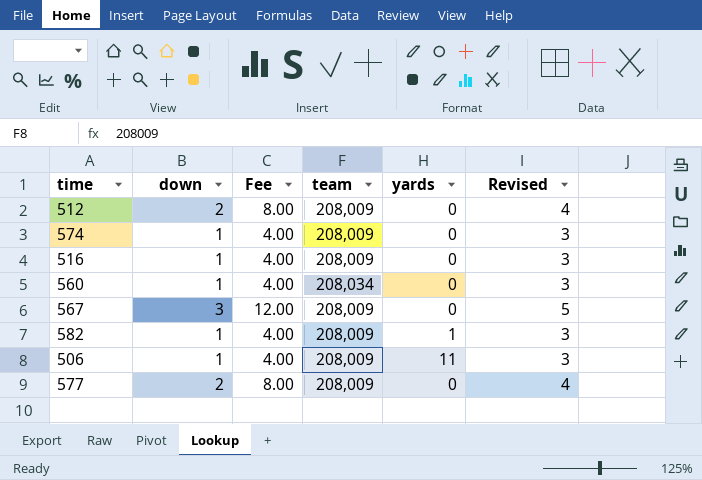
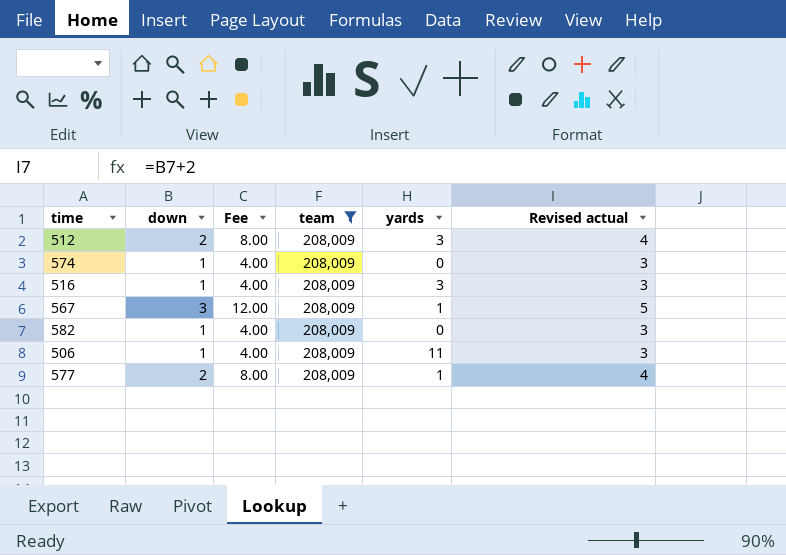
filter: none -> team = 208,009
column name: Revised -> Revised actual
512 | yards: 0 -> 3
516 | yards: 0 -> 3
567 | yards: 0 -> 1
582 | yards: 1 -> 0
577 | yards: 0 -> 1

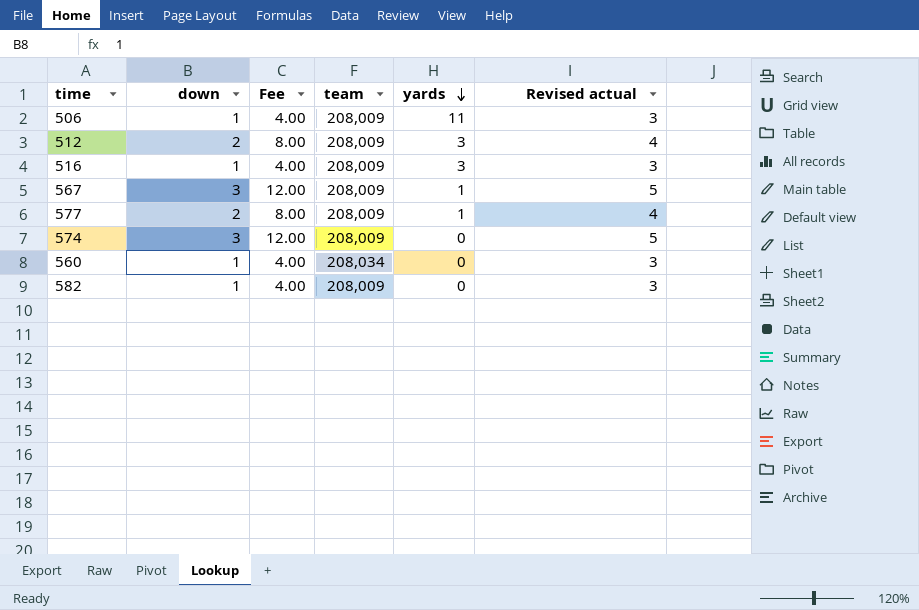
filter: team = 208,009 -> none
row order: none -> yards descending
574 | down: 1 -> 3
574 | Fee: 4.00 -> 12.00
574 | Revised actual: 3 -> 5

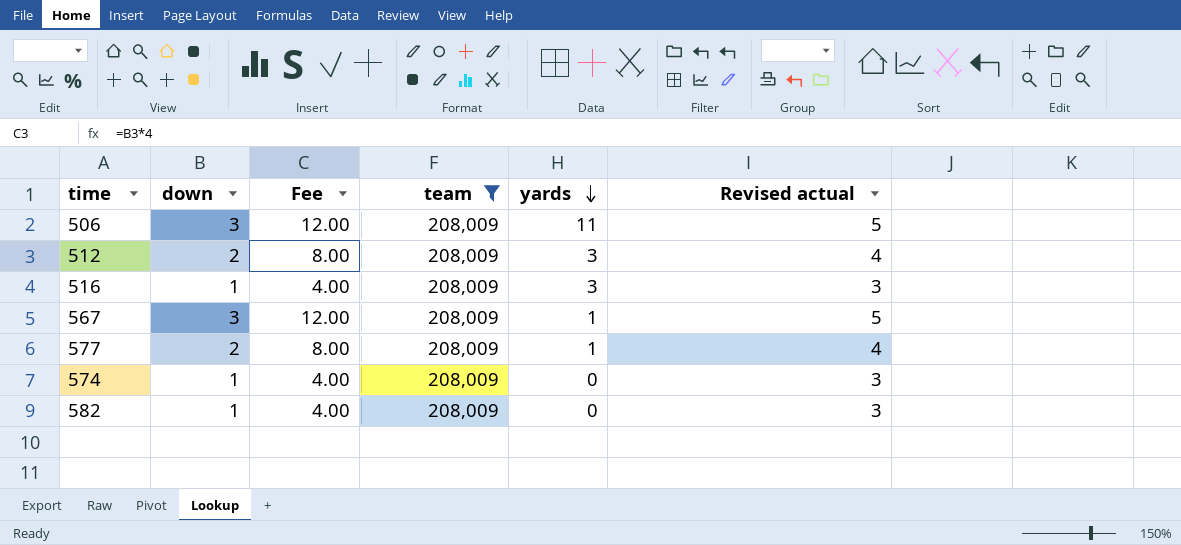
filter: none -> team = 208,009
506 | down: 1 -> 3
506 | Fee: 4.00 -> 12.00
506 | Revised actual: 3 -> 5
574 | down: 3 -> 1
574 | Fee: 12.00 -> 4.00
574 | Revised actual: 5 -> 3

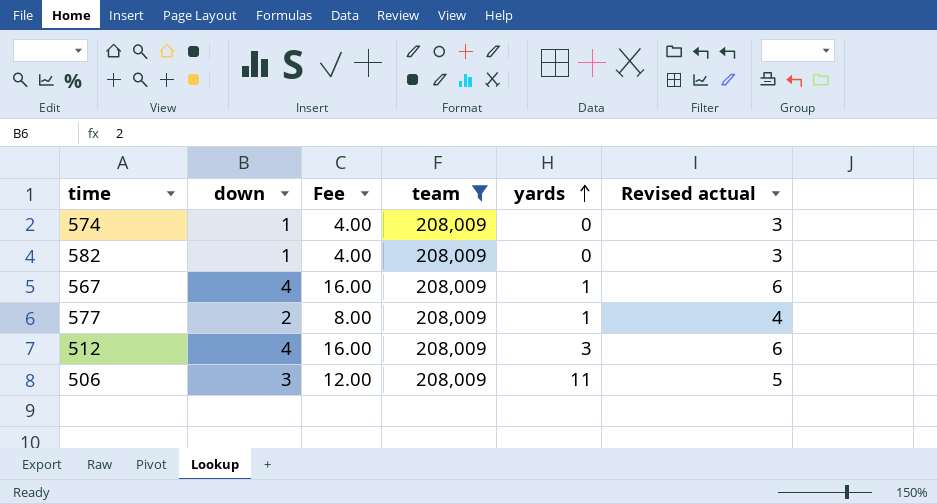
row order: yards descending -> yards ascending
row 516: 1 | 4.00 | 208,009 | 3 | 3 -> none
567 | down: 3 -> 4
567 | Fee: 12.00 -> 16.00
567 | Revised actual: 5 -> 6
512 | down: 2 -> 4
512 | Fee: 8.00 -> 16.00
512 | Revised actual: 4 -> 6

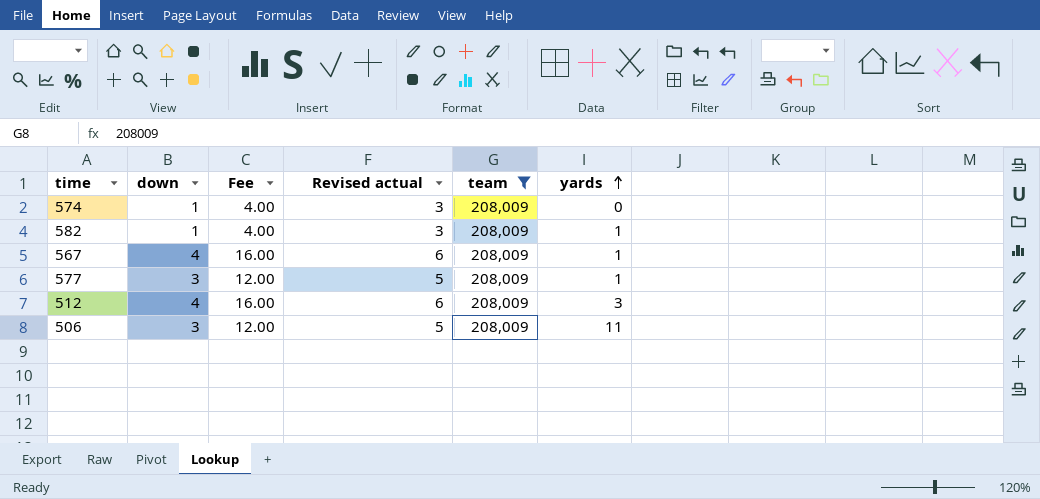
column Revised actual | position: 6 -> 4
582 | yards: 0 -> 1
577 | down: 2 -> 3
577 | Fee: 8.00 -> 12.00
577 | Revised actual: 4 -> 5

